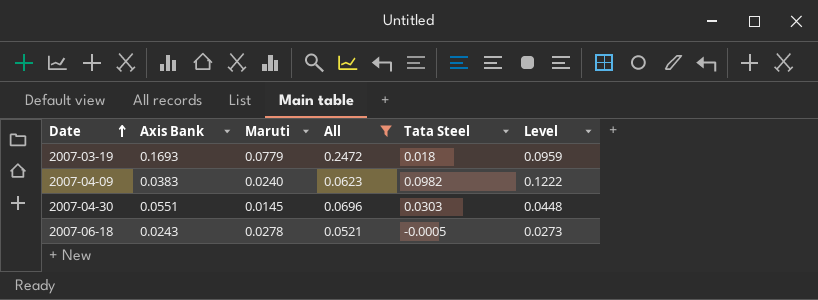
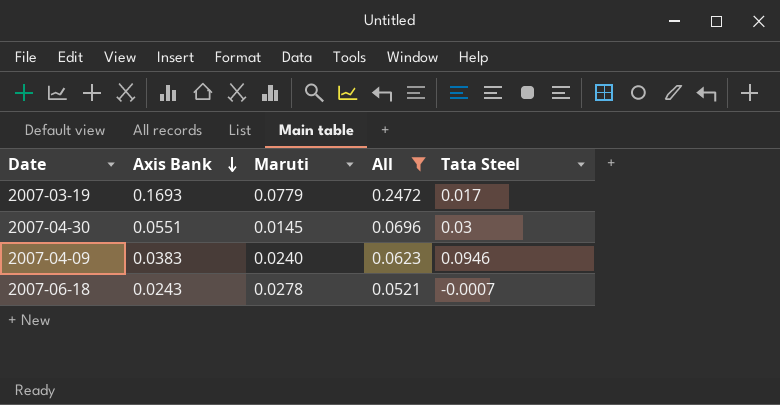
row order: Date ascending -> Axis Bank descending
column Level | formula: [Maruti] + [Tata Steel] -> none
2007-03-19 | Tata Steel: 0.018 -> 0.017
2007-04-30 | Tata Steel: 0.0303 -> 0.03
2007-04-09 | Tata Steel: 0.0982 -> 0.0946
2007-06-18 | Tata Steel: -0.0005 -> -0.0007

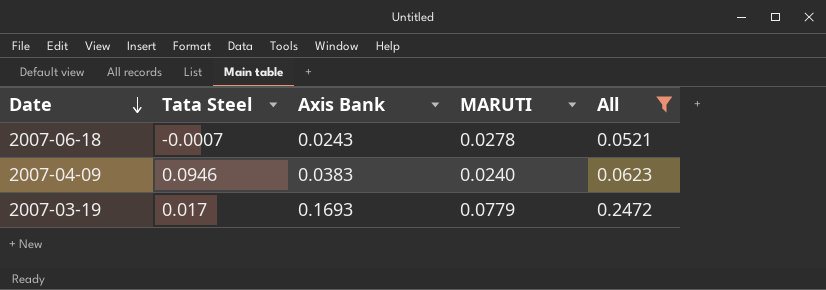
row order: Axis Bank descending -> Date descending
column Tata Steel | position: 5 -> 2
column name: Maruti -> MARUTI
row 2007-04-30: 0.0551 | 0.0145 | 0.0696 | 0.03 -> none

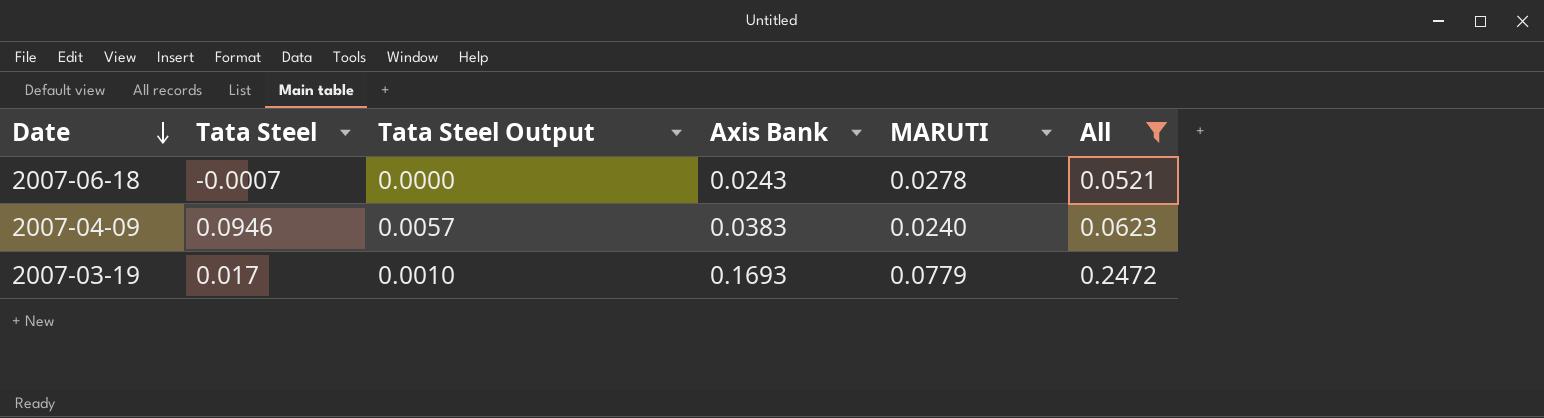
column Tata Steel Output | formula: none -> [Tata Steel] * 0.06

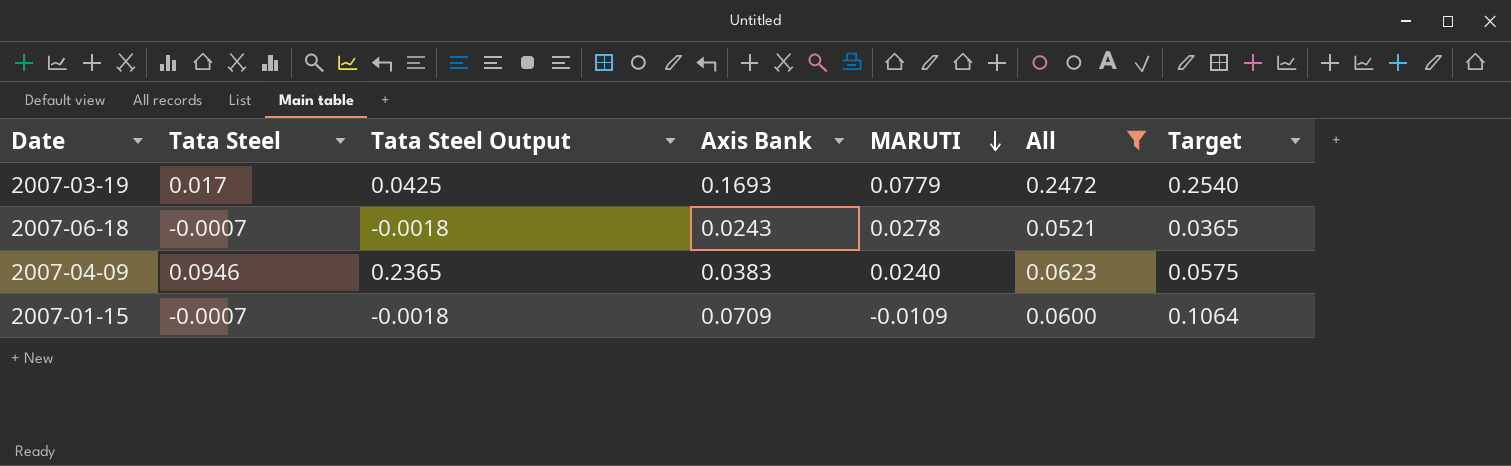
row order: Date descending -> MARUTI descending
column Tata Steel Output | formula: [Tata Steel] * 0.06 -> [Tata Steel] * 2.5
column Target | formula: none -> [Axis Bank] * 1.5
row 2007-01-15: none -> -0.0007 | -0.0018 | 0.0709 | -0.0109 | 0.0600 | 0.1064

